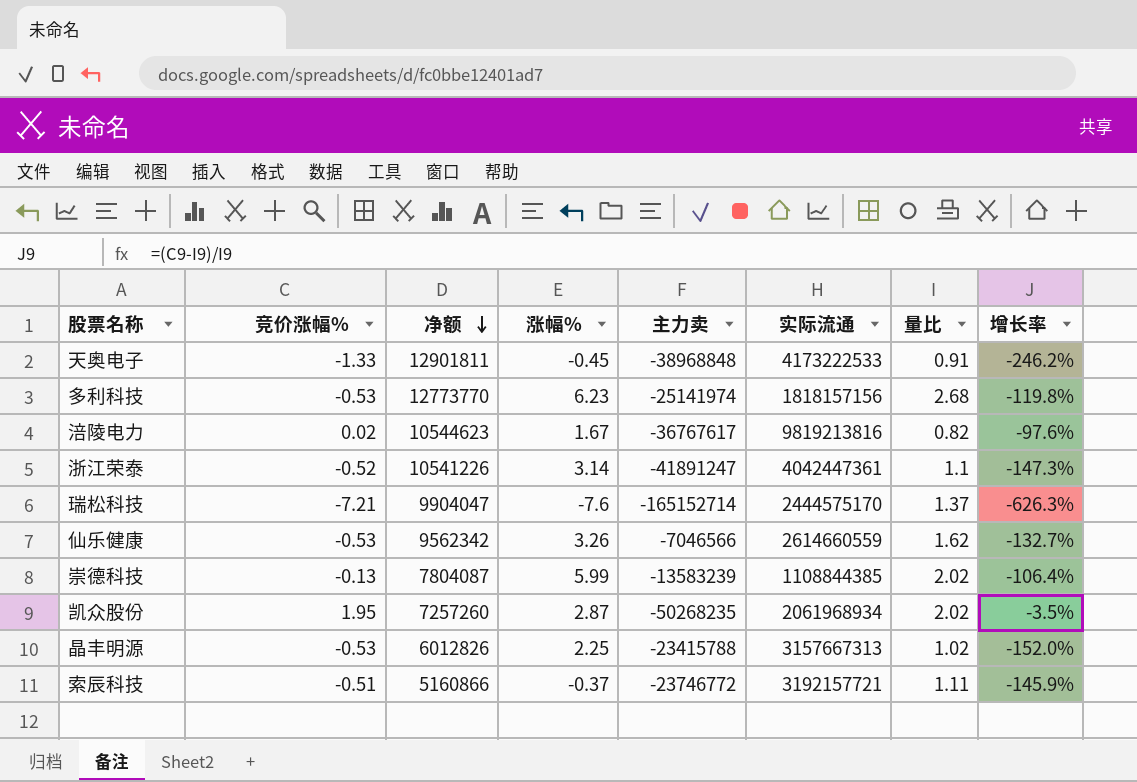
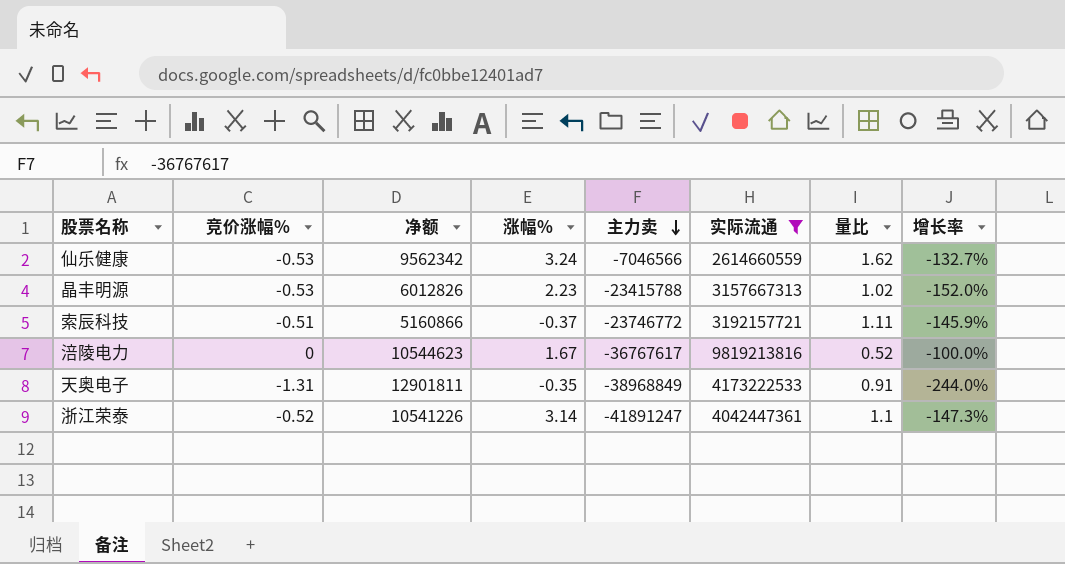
filter: none -> 实际流通 >= 2614660559
row order: 净额 descending -> 主力卖 descending
仙乐健康 | 涨幅%: 3.26 -> 3.24
晶丰明源 | 涨幅%: 2.25 -> 2.23
涪陵电力 | 竞价涨幅%: 0.02 -> 0
涪陵电力 | 量比: 0.82 -> 0.52
涪陵电力 | 增长率: -97.6% -> -100.0%
天奥电子 | 竞价涨幅%: -1.33 -> -1.31
天奥电子 | 涨幅%: -0.45 -> -0.35
天奥电子 | 主力卖: -38968848 -> -38968849
天奥电子 | 增长率: -246.2% -> -244.0%

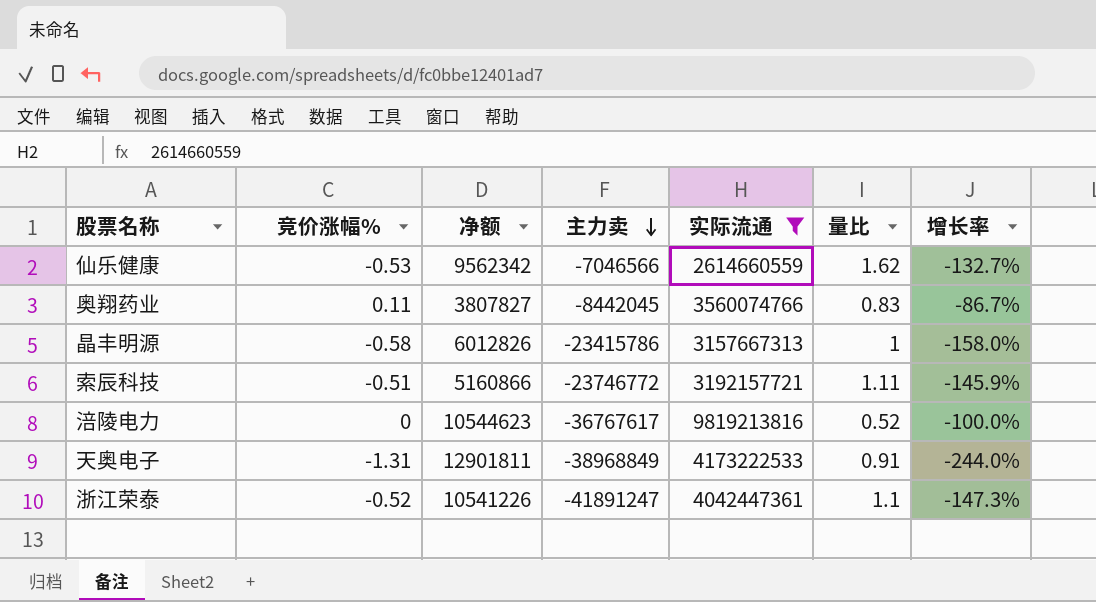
column 涨幅% | position: 4 -> none
row 奥翔药业: none -> 0.11 | 3807827 | -8442045 | 3560074766 | 0.83 | -86.7%
晶丰明源 | 竞价涨幅%: -0.53 -> -0.58
晶丰明源 | 主力卖: -23415788 -> -23415786
晶丰明源 | 量比: 1.02 -> 1
晶丰明源 | 增长率: -152.0% -> -158.0%

